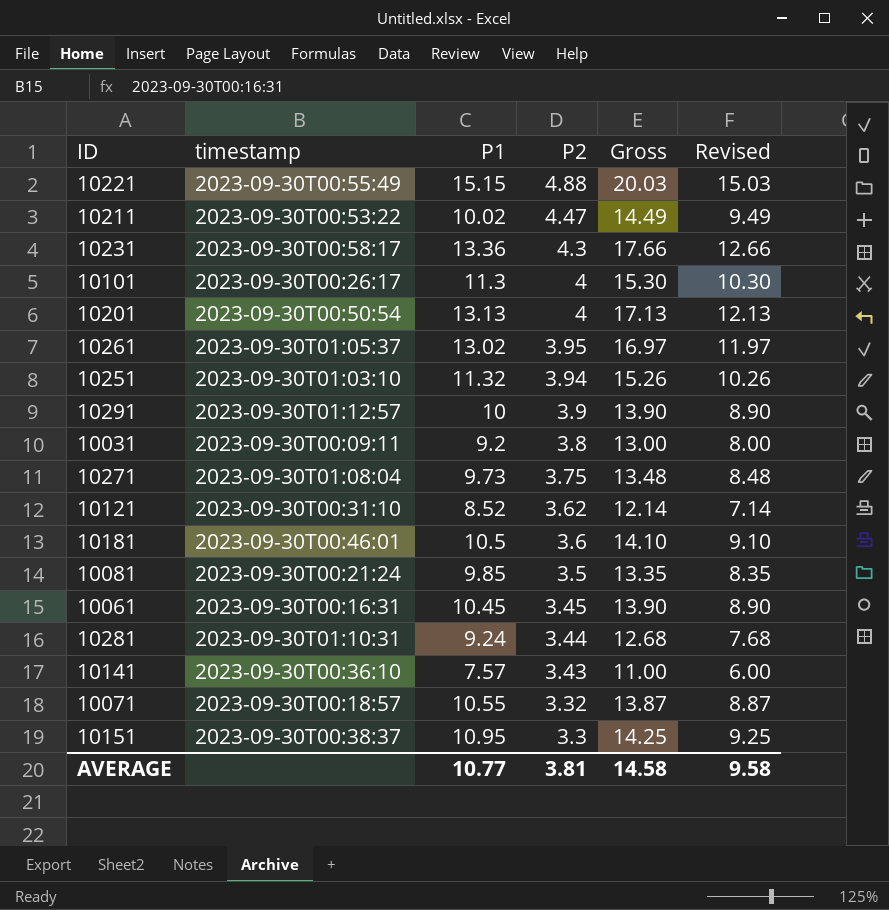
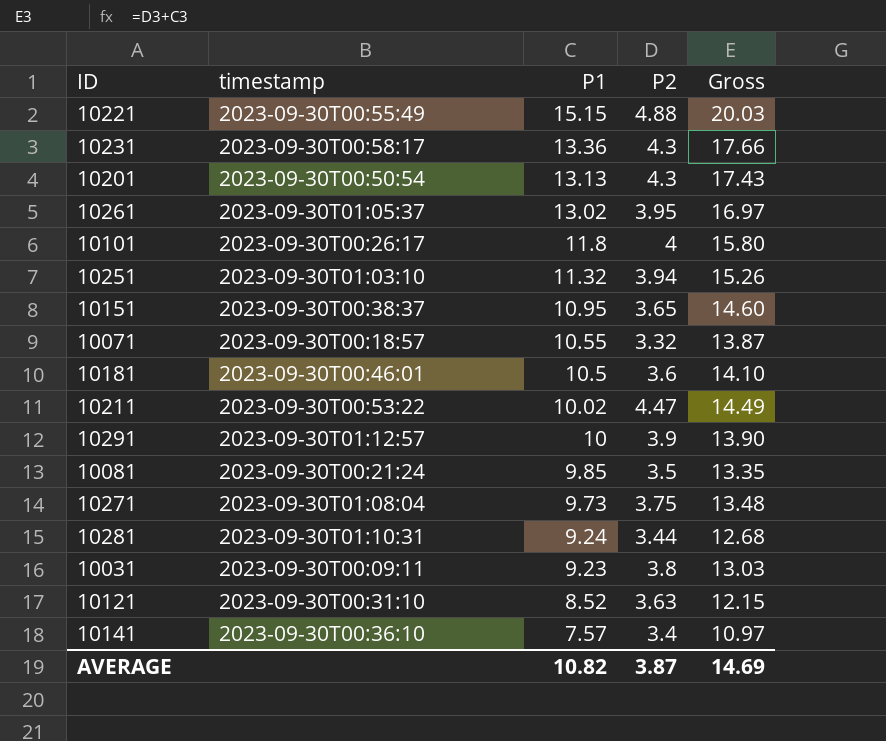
row order: P2 descending -> P1 descending
column Revised | formula: [Gross] - 5 -> none
row 10061: 2023-09-30T00:16:31 | 10.45 | 3.45 | 13.90 | 8.90 -> none
10201 | P2: 4 -> 4.3
10201 | Gross: 17.13 -> 17.43
10101 | P1: 11.3 -> 11.8
10101 | Gross: 15.30 -> 15.80
10151 | P2: 3.3 -> 3.65
10151 | Gross: 14.25 -> 14.60
10031 | P1: 9.2 -> 9.23
10031 | Gross: 13.00 -> 13.03
10121 | P2: 3.62 -> 3.63
10121 | Gross: 12.14 -> 12.15
10141 | P2: 3.43 -> 3.4
10141 | Gross: 11.00 -> 10.97
AVERAGE | P1: 10.77 -> 10.82
AVERAGE | P2: 3.81 -> 3.87
AVERAGE | Gross: 14.58 -> 14.69

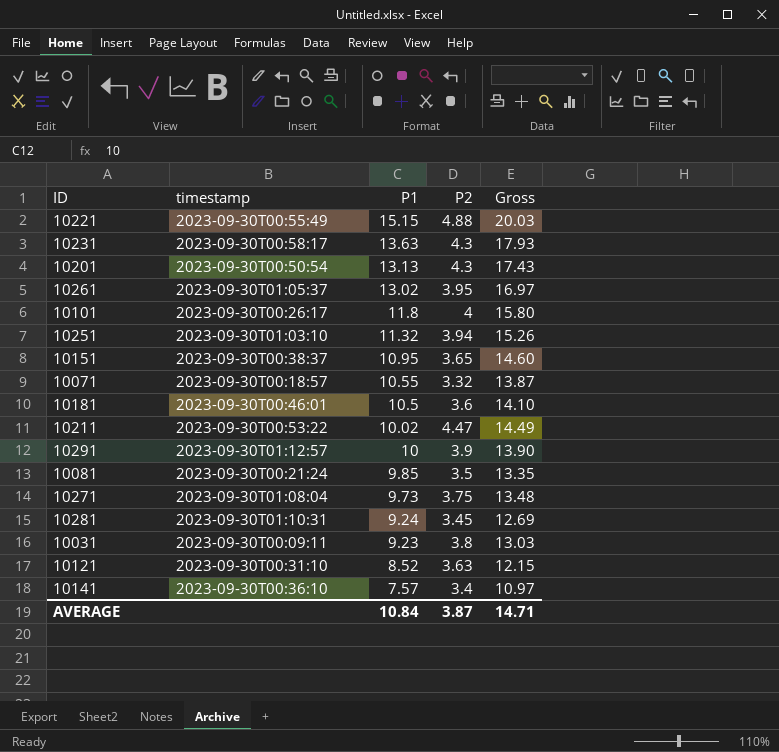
10231 | P1: 13.36 -> 13.63
10231 | Gross: 17.66 -> 17.93
10281 | P2: 3.44 -> 3.45
10281 | Gross: 12.68 -> 12.69
AVERAGE | P1: 10.82 -> 10.84
AVERAGE | Gross: 14.69 -> 14.71

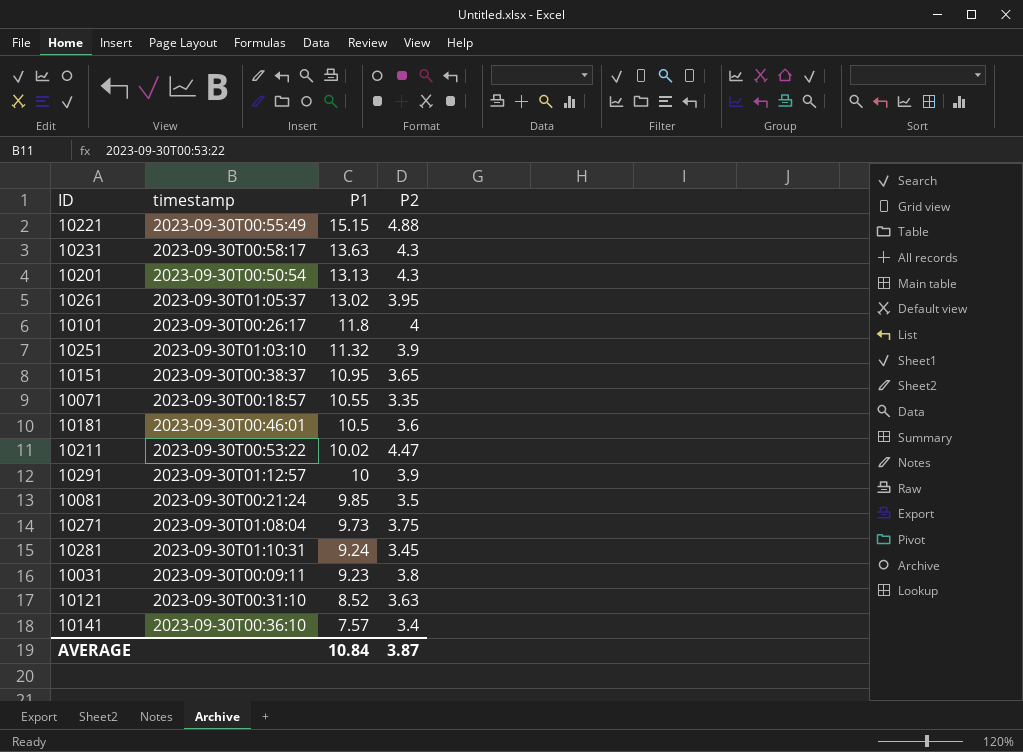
column Gross | formula: [P1] + [P2] -> none
10251 | P2: 3.94 -> 3.9
10071 | P2: 3.32 -> 3.35

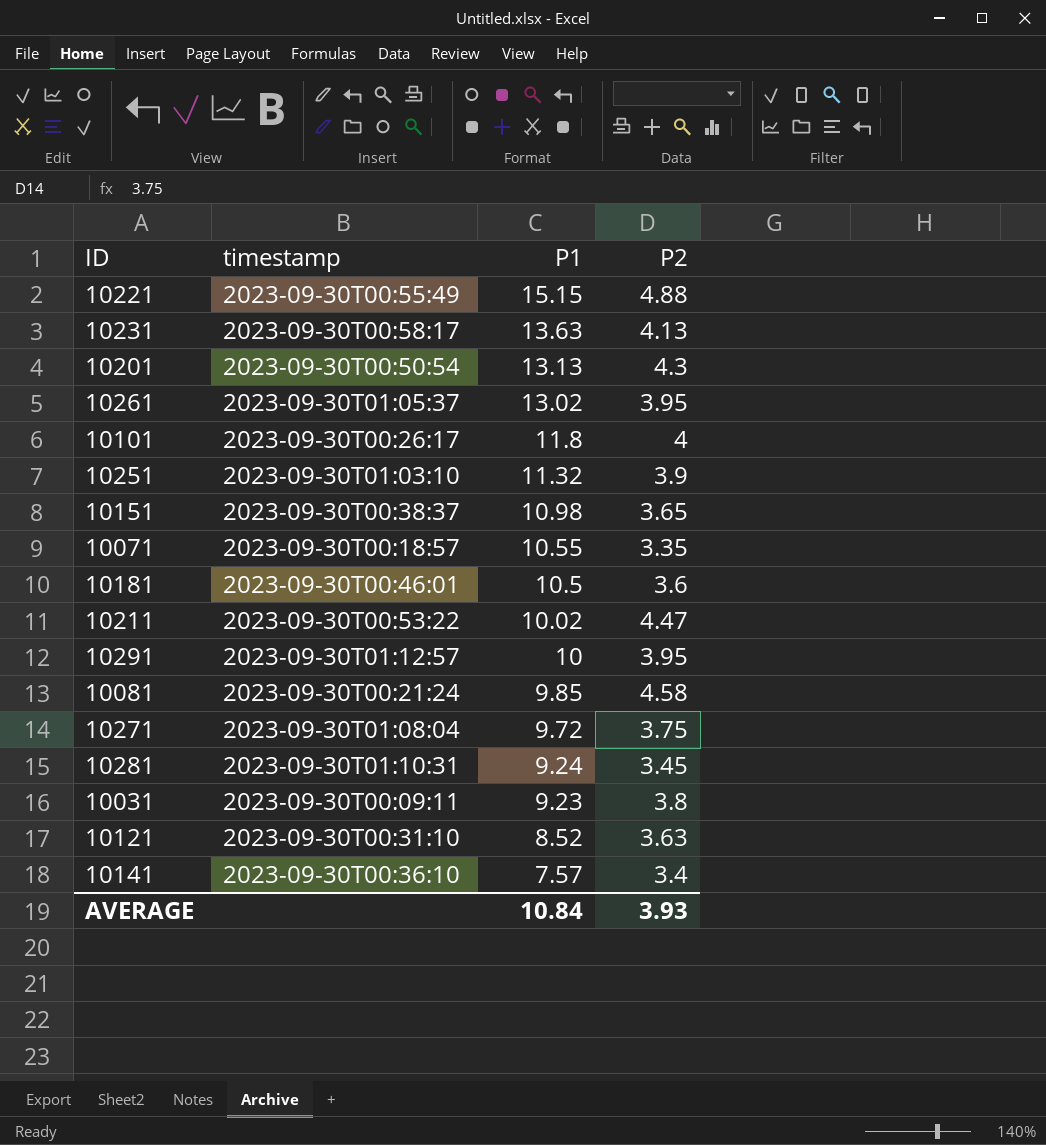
10231 | P2: 4.3 -> 4.13
10151 | P1: 10.95 -> 10.98
10291 | P2: 3.9 -> 3.95
10081 | P2: 3.5 -> 4.58
10271 | P1: 9.73 -> 9.72
AVERAGE | P2: 3.87 -> 3.93

